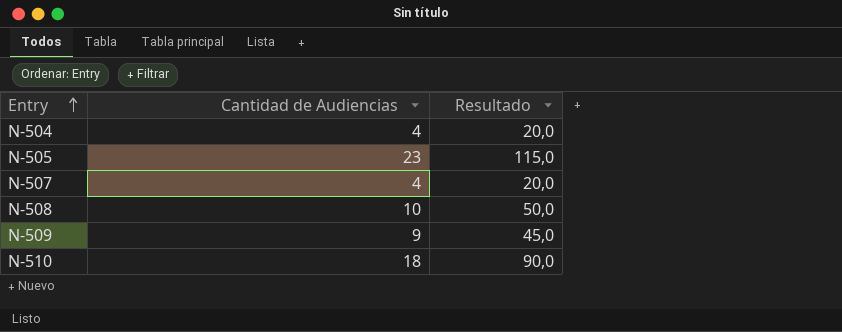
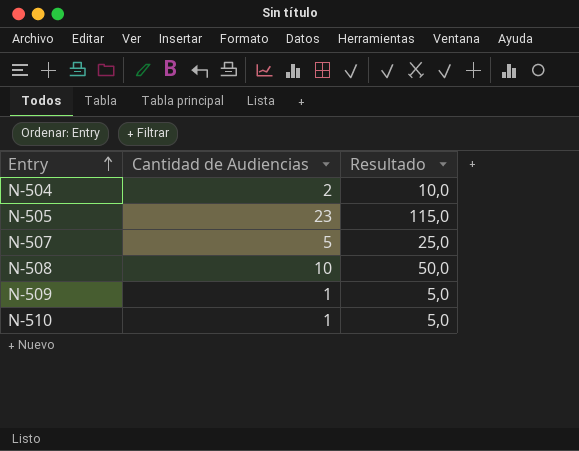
N-504 | Cantidad de Audiencias: 4 -> 2
N-504 | Resultado: 20,0 -> 10,0
N-507 | Cantidad de Audiencias: 4 -> 5
N-507 | Resultado: 20,0 -> 25,0
N-509 | Cantidad de Audiencias: 9 -> 1
N-509 | Resultado: 45,0 -> 5,0
N-510 | Cantidad de Audiencias: 18 -> 1
N-510 | Resultado: 90,0 -> 5,0

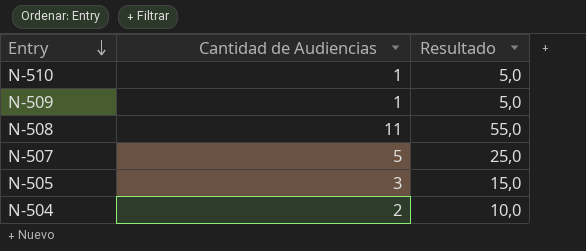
row order: Entry ascending -> Entry descending
N-508 | Cantidad de Audiencias: 10 -> 11
N-508 | Resultado: 50,0 -> 55,0
N-505 | Cantidad de Audiencias: 23 -> 3
N-505 | Resultado: 115,0 -> 15,0

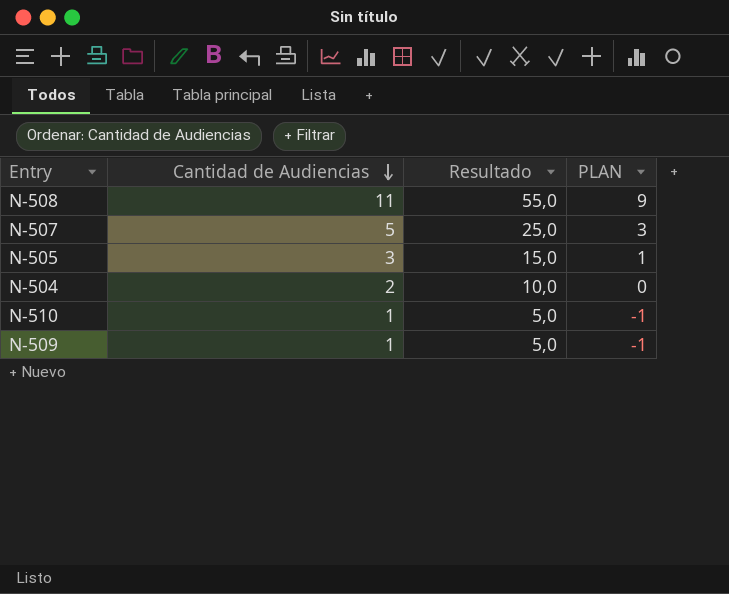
row order: Entry descending -> Cantidad de Audiencias descending
column PLAN | formula: none -> [Cantidad de Audiencias] - 2

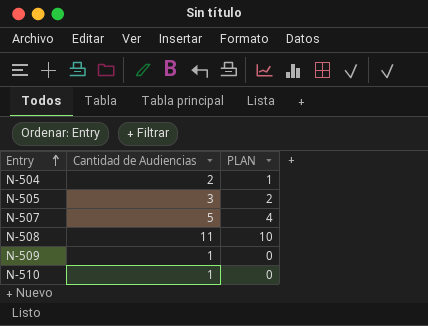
row order: Cantidad de Audiencias descending -> Entry ascending
column Resultado | formula: [Cantidad de Audiencias] * 5 -> none
column PLAN | formula: [Cantidad de Audiencias] - 2 -> [Cantidad de Audiencias] - 1

